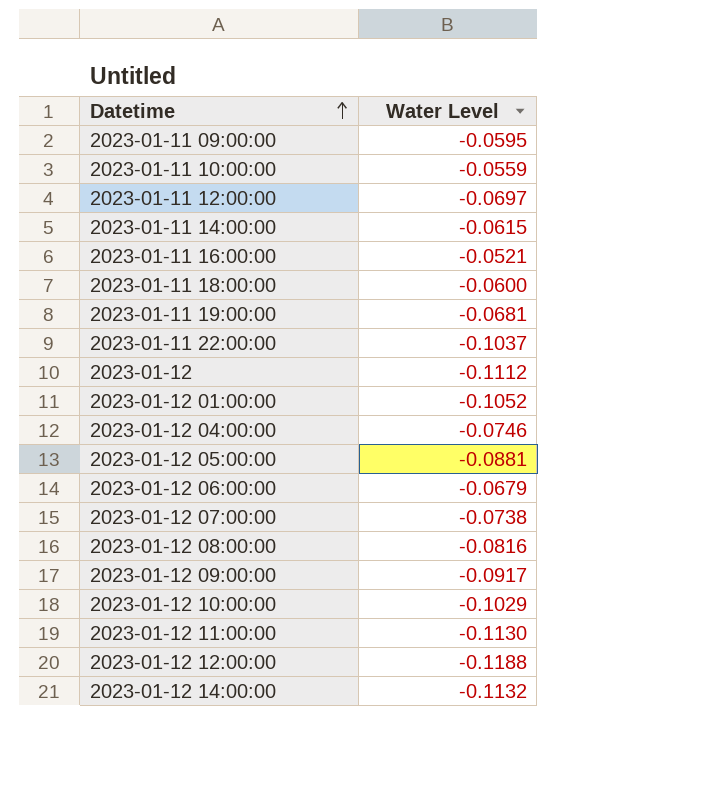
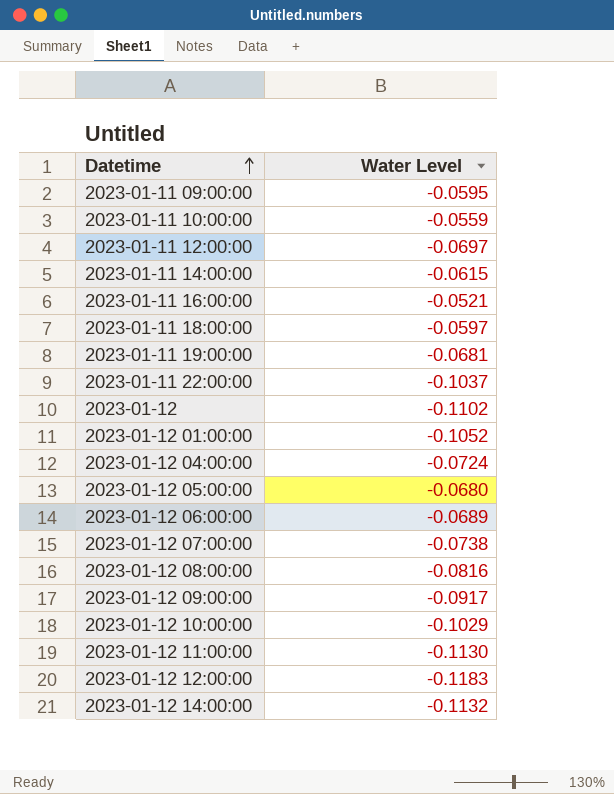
2023-01-11 18:00:00 | Water Level: -0.0600 -> -0.0597
2023-01-12 | Water Level: -0.1112 -> -0.1102
2023-01-12 04:00:00 | Water Level: -0.0746 -> -0.0724
2023-01-12 05:00:00 | Water Level: -0.0881 -> -0.0680
2023-01-12 06:00:00 | Water Level: -0.0679 -> -0.0689
2023-01-12 12:00:00 | Water Level: -0.1188 -> -0.1183

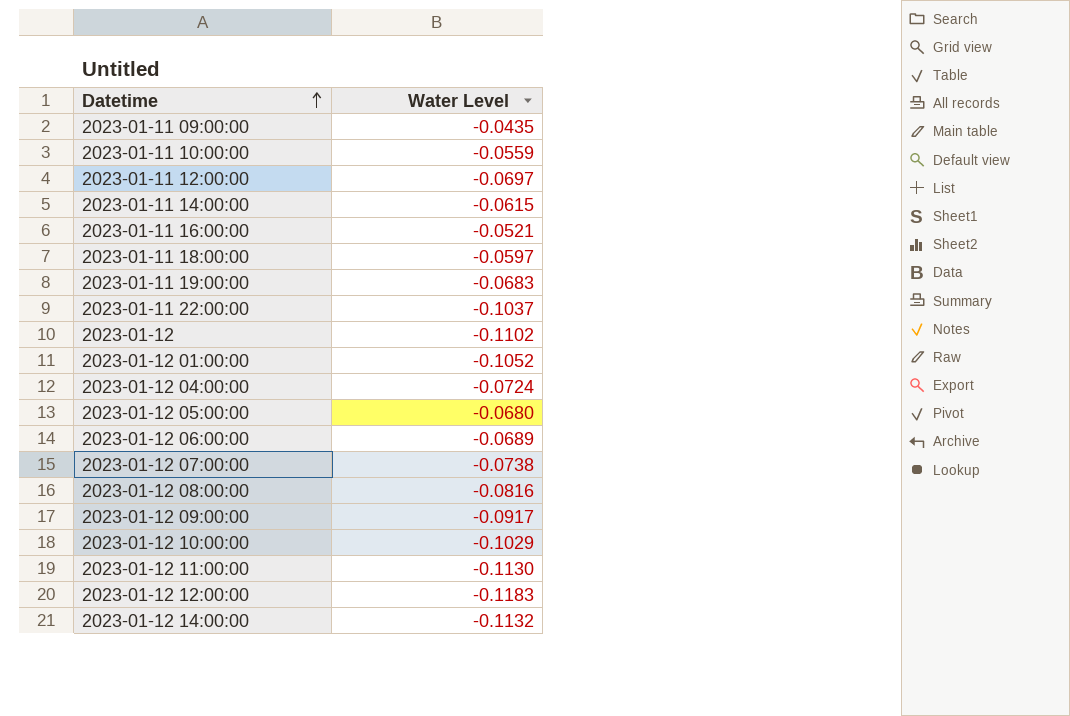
2023-01-11 09:00:00 | Water Level: -0.0595 -> -0.0435
2023-01-11 19:00:00 | Water Level: -0.0681 -> -0.0683

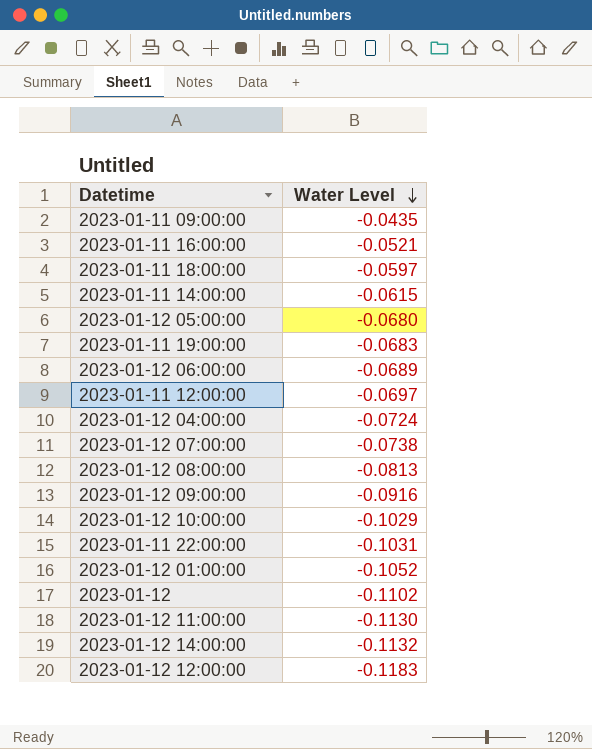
row order: Datetime ascending -> Water Level descending
row 2023-01-11 10:00:00: -0.0559 -> none
2023-01-12 08:00:00 | Water Level: -0.0816 -> -0.0813
2023-01-12 09:00:00 | Water Level: -0.0917 -> -0.0916
2023-01-11 22:00:00 | Water Level: -0.1037 -> -0.1031

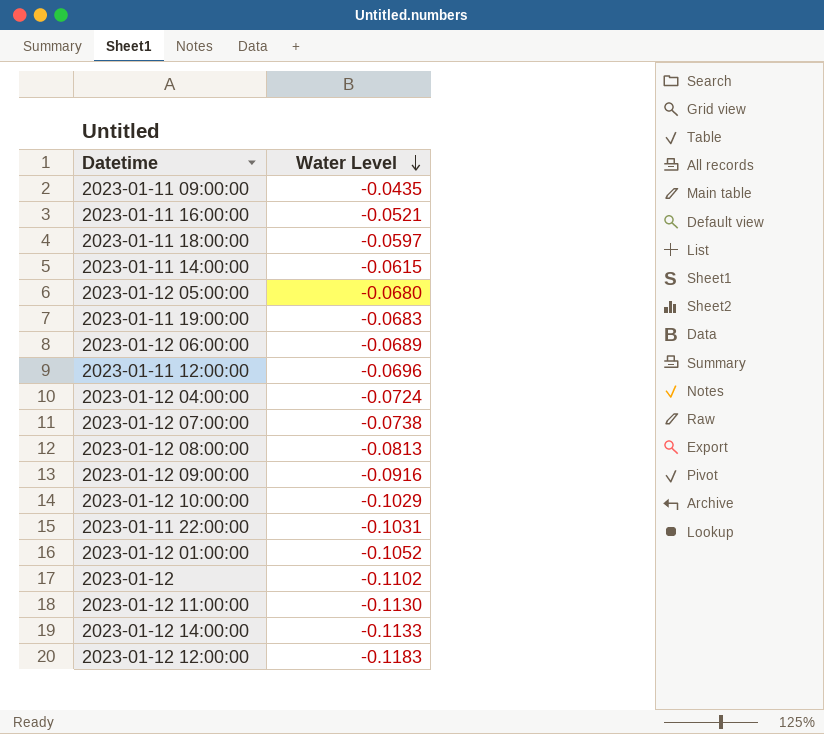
2023-01-11 12:00:00 | Water Level: -0.0697 -> -0.0696
2023-01-12 14:00:00 | Water Level: -0.1132 -> -0.1133

